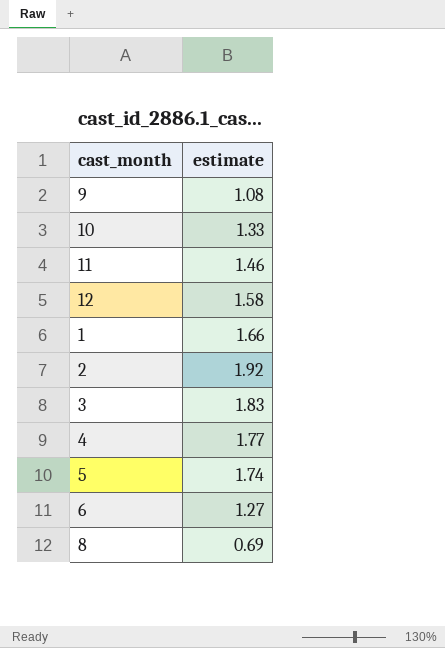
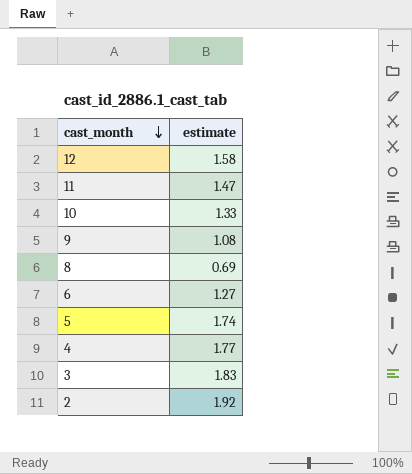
row order: none -> cast_month descending
row 1: 1.66 -> none
11 | estimate: 1.46 -> 1.47

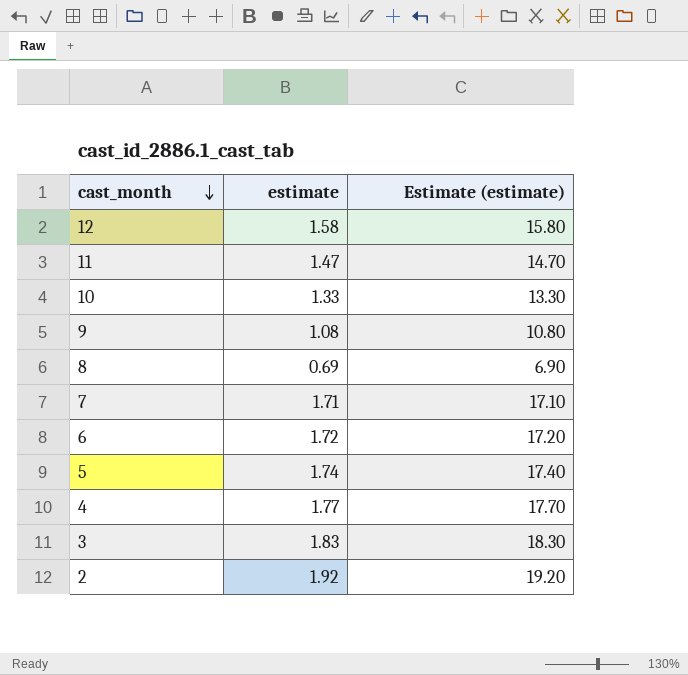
column Estimate (estimate) | formula: none -> [estimate] * 10
row 7: none -> 1.71 | 17.10
6 | estimate: 1.27 -> 1.72

